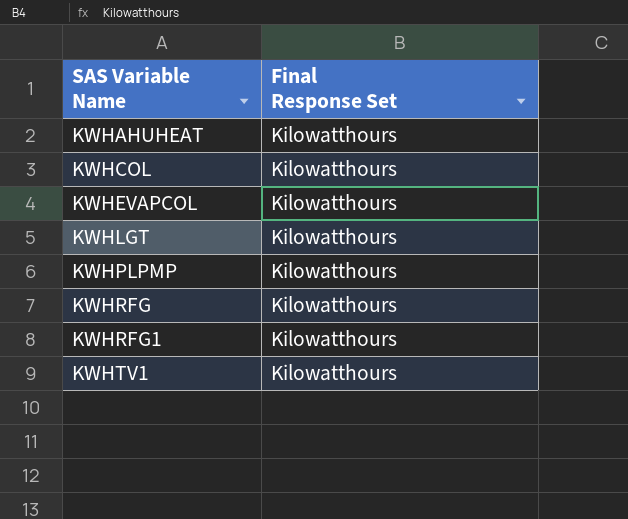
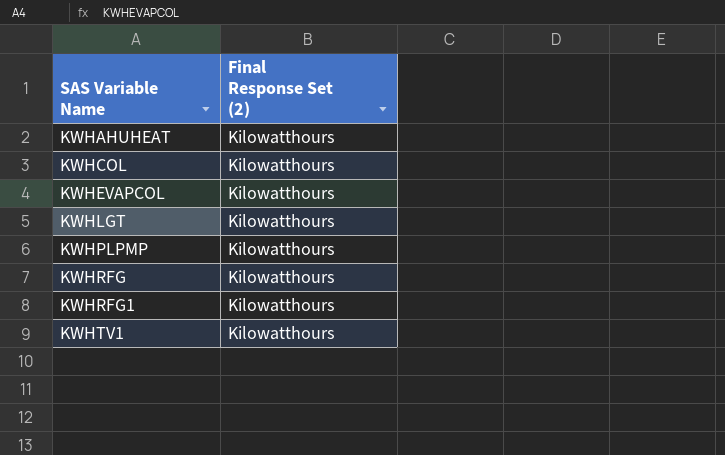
column name: Final Response Set -> Final Response Set (2)

